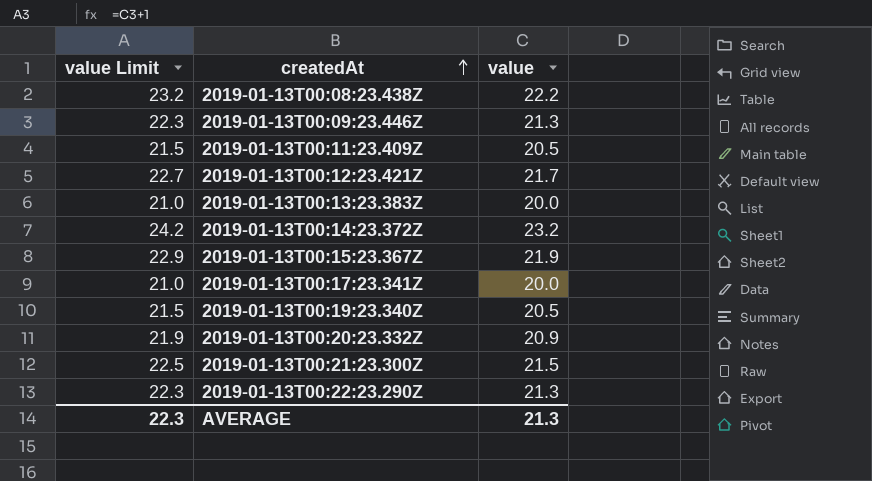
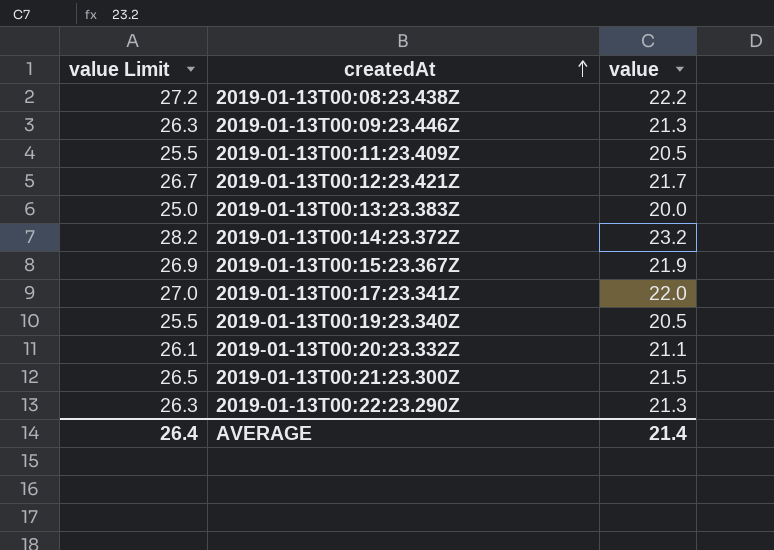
column value Limit | formula: [value] + 1 -> [value] + 5
2019-01-13T00:17:23.341Z | value: 20.0 -> 22.0
2019-01-13T00:20:23.332Z | value: 20.9 -> 21.1
AVERAGE | value Limit: 22.3 -> 26.4
AVERAGE | value: 21.3 -> 21.4

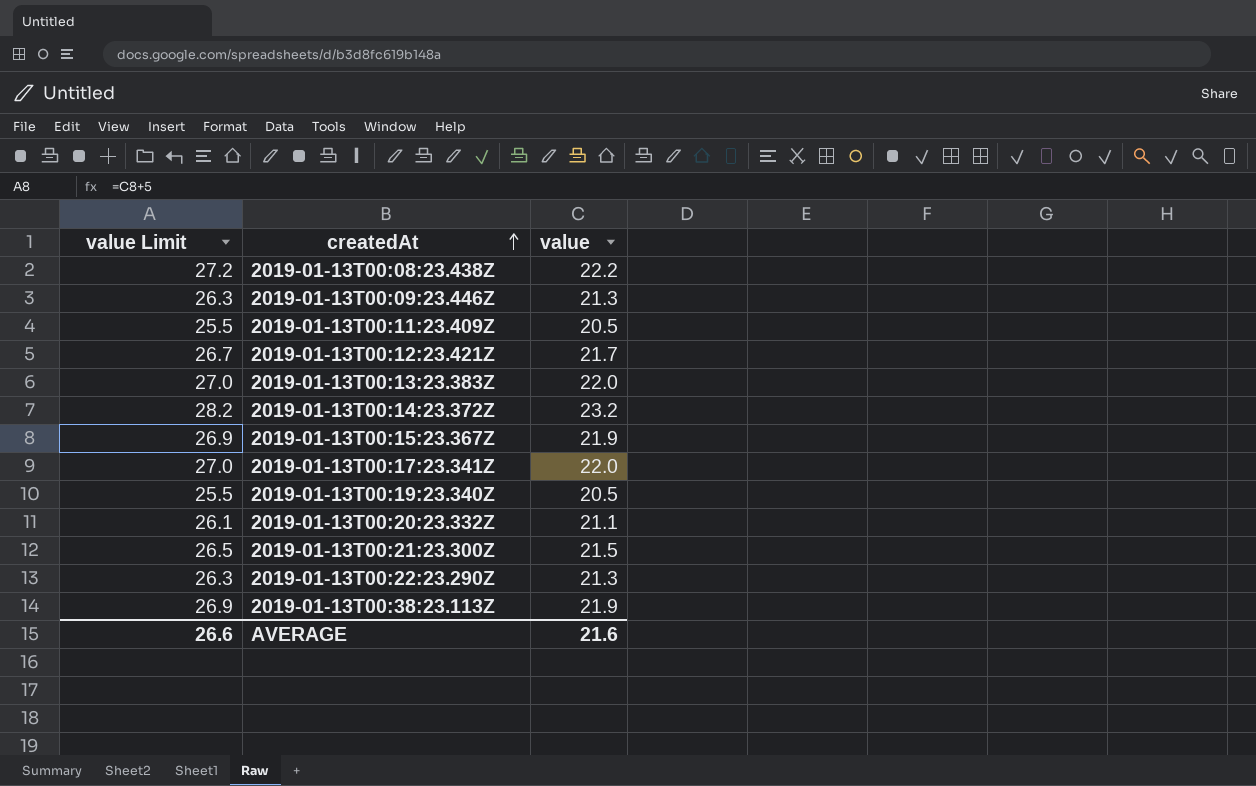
2019-01-13T00:13:23.383Z | value Limit: 25.0 -> 27.0
2019-01-13T00:13:23.383Z | value: 20.0 -> 22.0
row 2019-01-13T00:38:23.113Z: none -> 26.9 | 21.9
AVERAGE | value Limit: 26.4 -> 26.6
AVERAGE | value: 21.4 -> 21.6

